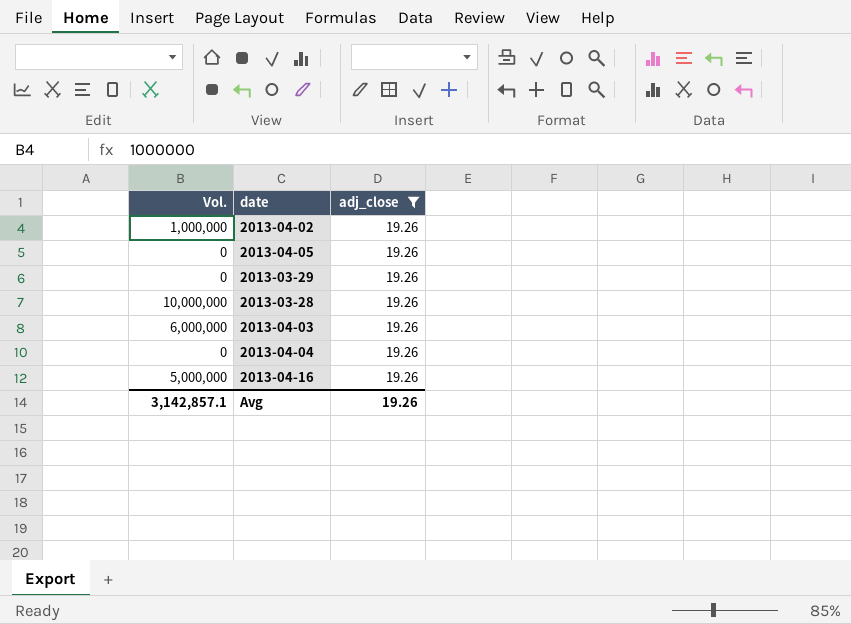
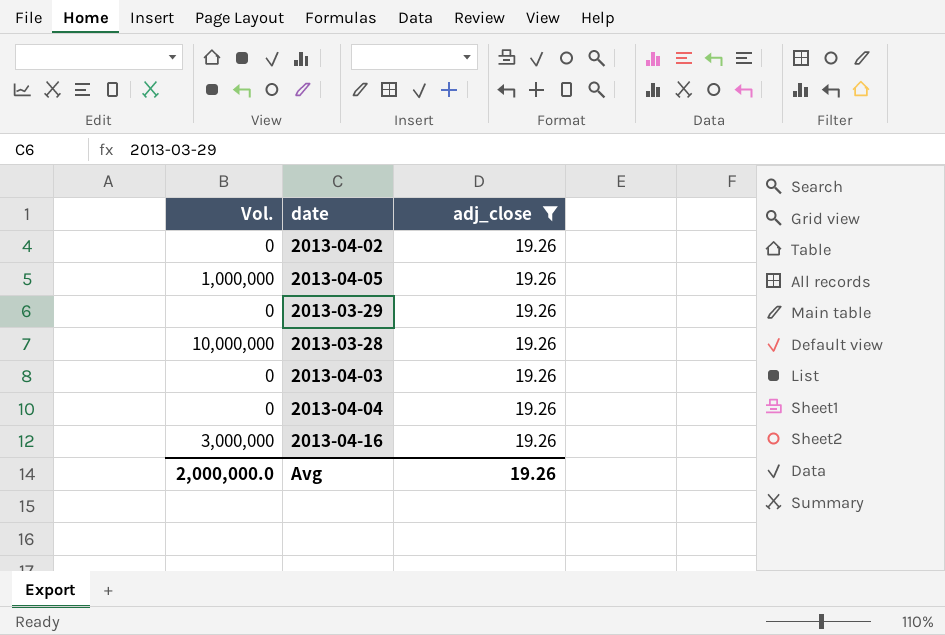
2013-04-02 | Vol.: 1,000,000 -> 0
2013-04-05 | Vol.: 0 -> 1,000,000
2013-04-03 | Vol.: 6,000,000 -> 0
2013-04-16 | Vol.: 5,000,000 -> 3,000,000
Avg | Vol.: 3,142,857.1 -> 2,000,000.0

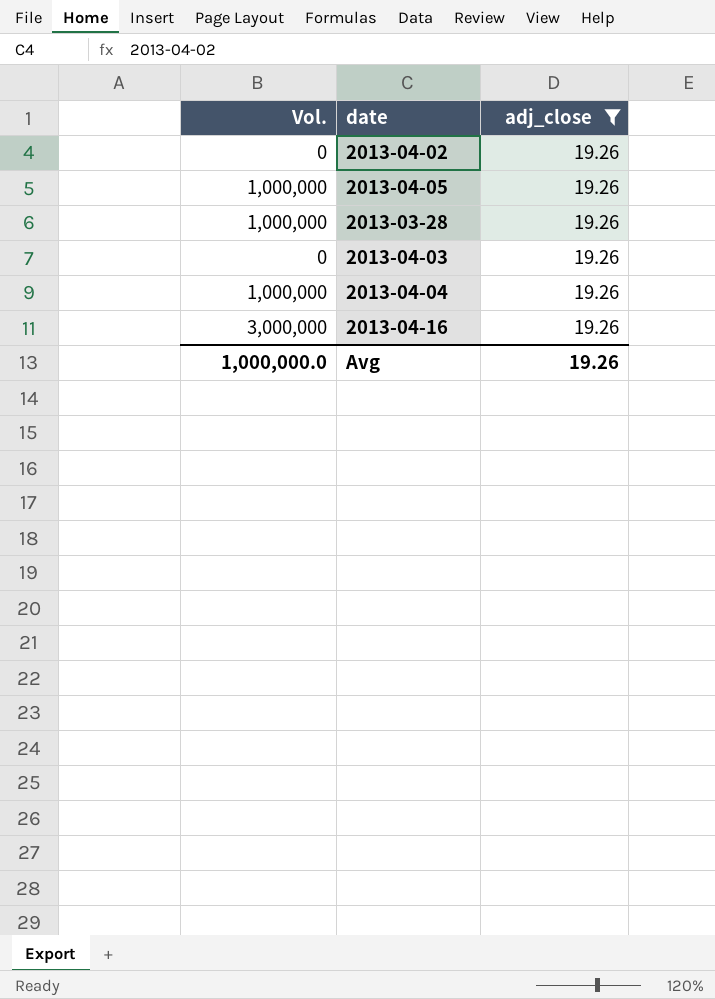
row 2013-03-29: 0 | 19.26 -> none
2013-03-28 | Vol.: 10,000,000 -> 1,000,000
2013-04-04 | Vol.: 0 -> 1,000,000
Avg | Vol.: 2,000,000.0 -> 1,000,000.0

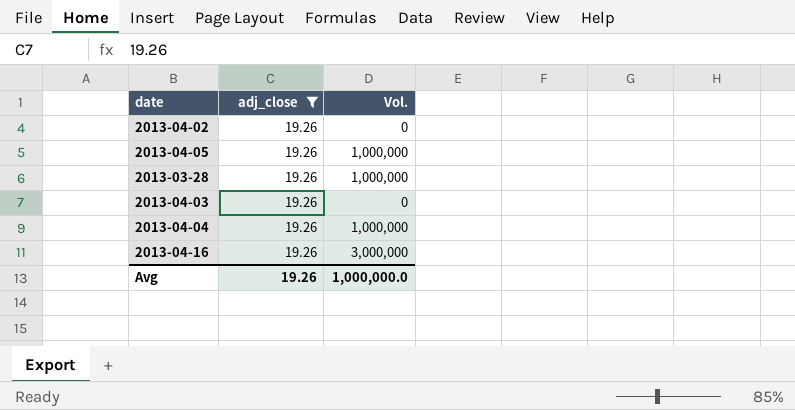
column Vol. | position: 1 -> 3

